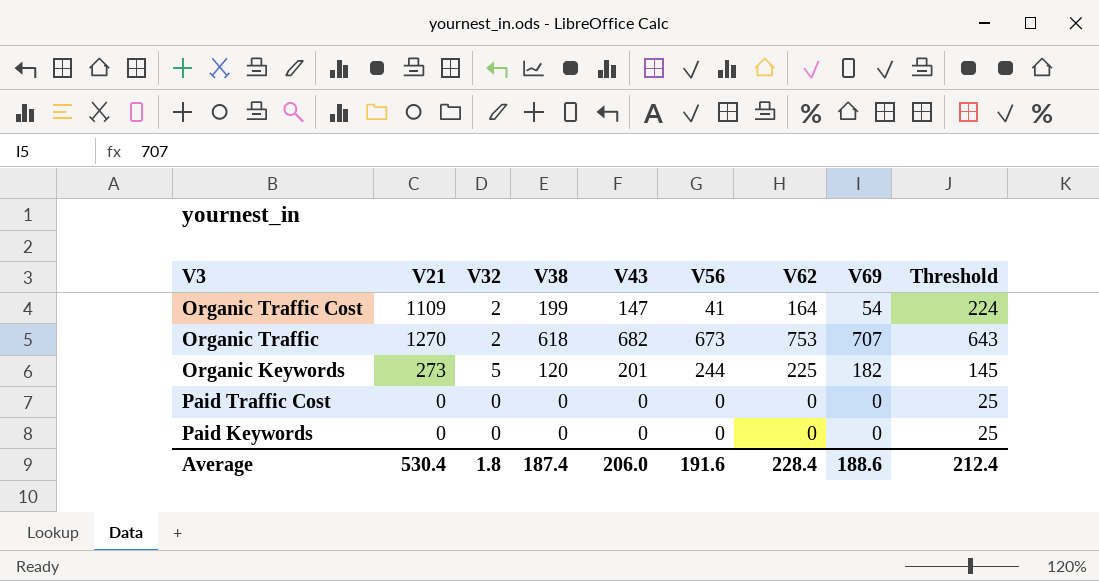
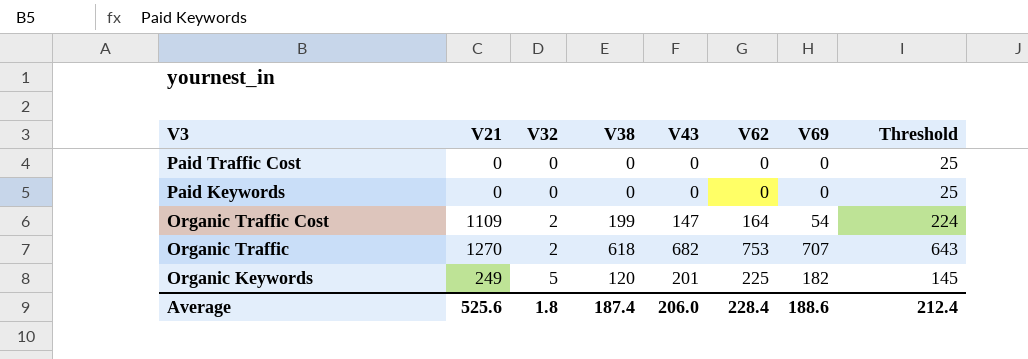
row order: none -> V3 descending
column V56 | position: 6 -> none
Organic Keywords | V21: 273 -> 249
Average | V21: 530.4 -> 525.6

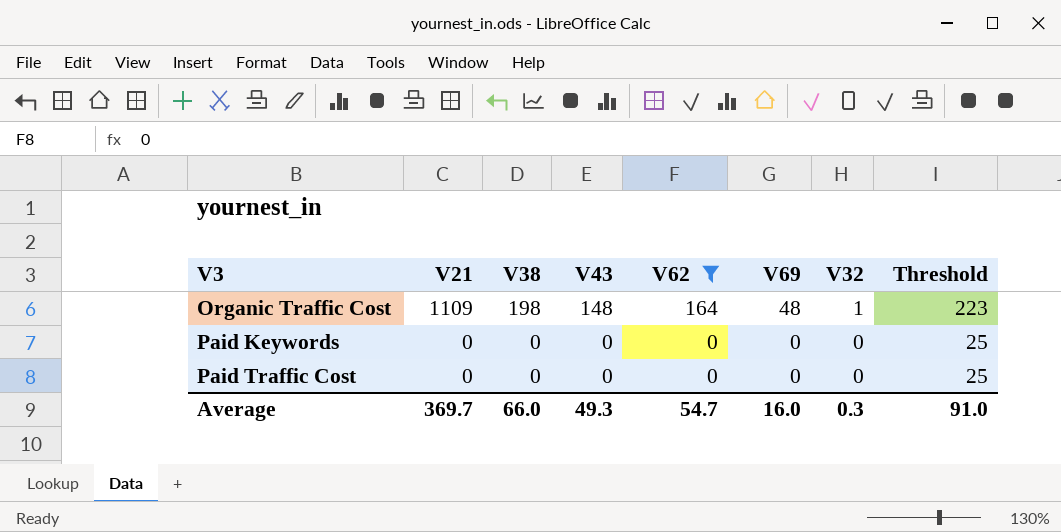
filter: none -> V62 <= 164
row order: V3 descending -> V3 ascending
column V32 | position: 3 -> 7
Organic Traffic Cost | V38: 199 -> 198
Organic Traffic Cost | V43: 147 -> 148
Organic Traffic Cost | V69: 54 -> 48
Organic Traffic Cost | V32: 2 -> 1
Organic Traffic Cost | Threshold: 224 -> 223
Average | V21: 525.6 -> 369.7
Average | V38: 187.4 -> 66.0
Average | V43: 206.0 -> 49.3
Average | V62: 228.4 -> 54.7
Average | V69: 188.6 -> 16.0
Average | V32: 1.8 -> 0.3
Average | Threshold: 212.4 -> 91.0

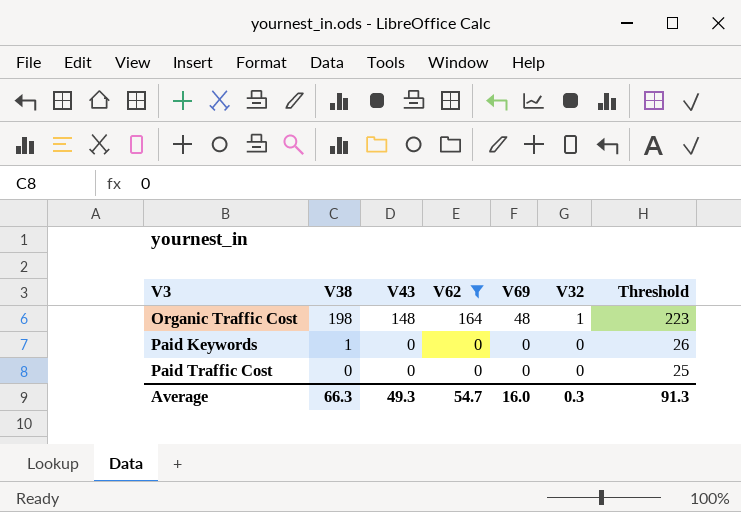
column V21 | position: 2 -> none
Paid Keywords | V38: 0 -> 1
Paid Keywords | Threshold: 25 -> 26
Average | V38: 66.0 -> 66.3
Average | Threshold: 91.0 -> 91.3

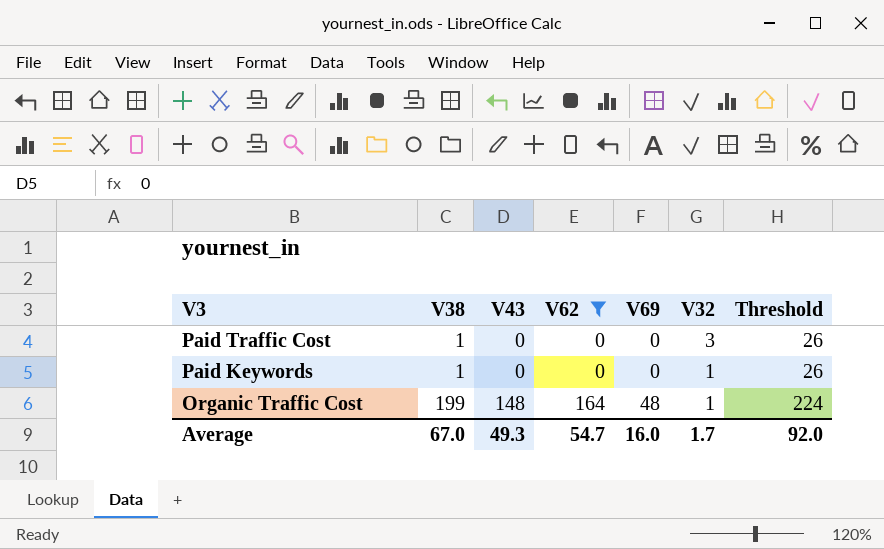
row order: V3 ascending -> V3 descending
Paid Traffic Cost | V38: 0 -> 1
Paid Traffic Cost | V32: 0 -> 3
Paid Traffic Cost | Threshold: 25 -> 26
Paid Keywords | V32: 0 -> 1
Organic Traffic Cost | V38: 198 -> 199
Organic Traffic Cost | Threshold: 223 -> 224
Average | V38: 66.3 -> 67.0
Average | V32: 0.3 -> 1.7
Average | Threshold: 91.3 -> 92.0

